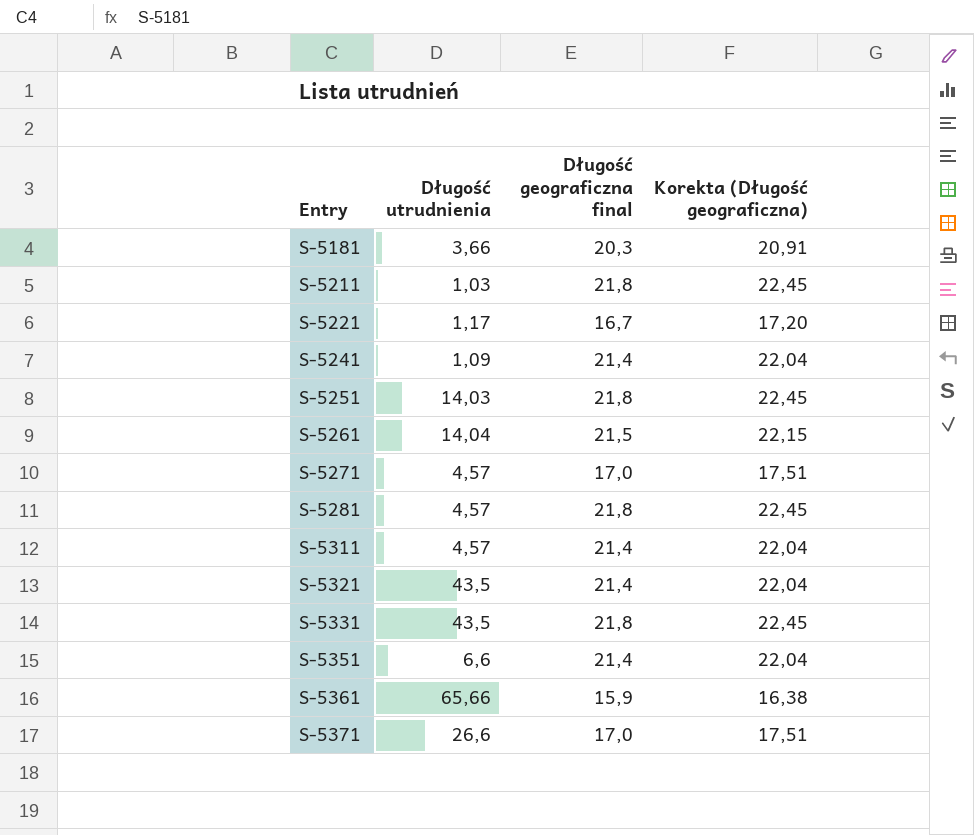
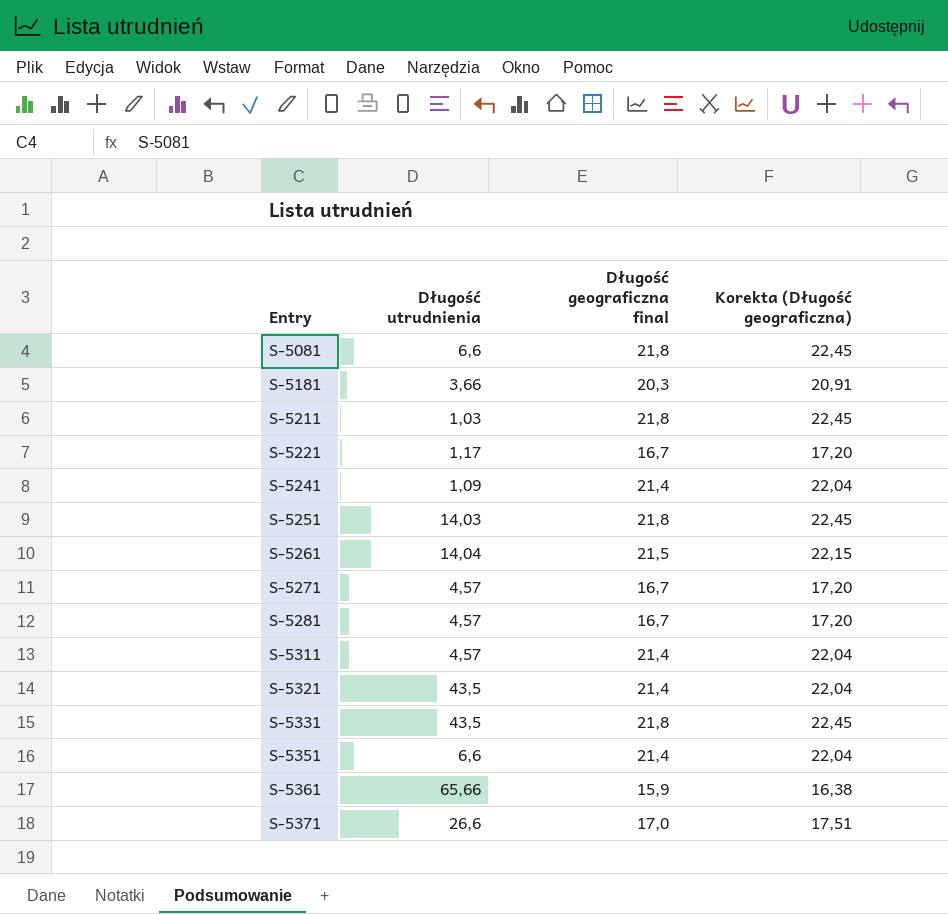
row S-5081: none -> 6,6 | 21,8 | 22,45
S-5271 | Długość geograficzna final: 17,0 -> 16,7
S-5271 | Korekta (Długość geograficzna): 17,51 -> 17,20
S-5281 | Długość geograficzna final: 21,8 -> 16,7
S-5281 | Korekta (Długość geograficzna): 22,45 -> 17,20

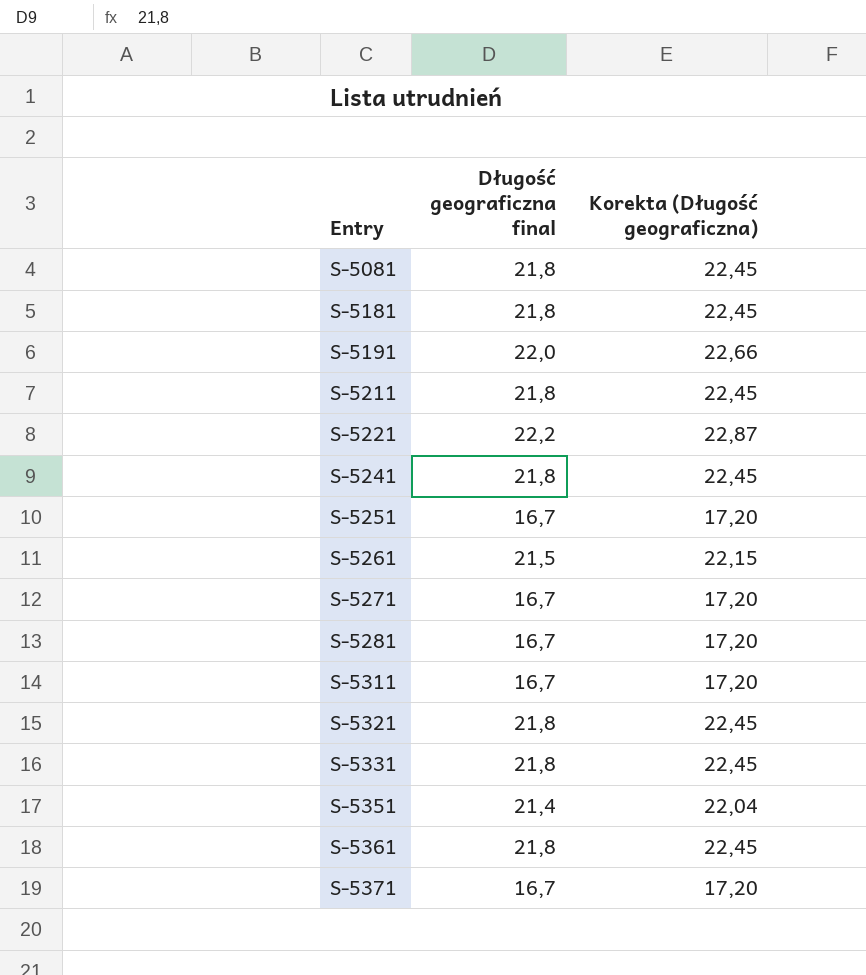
column Długość utrudnienia | position: 2 -> none
S-5181 | Długość geograficzna final: 20,3 -> 21,8
S-5181 | Korekta (Długość geograficzna): 20,91 -> 22,45
row S-5191: none -> 22,0 | 22,66
S-5221 | Długość geograficzna final: 16,7 -> 22,2
S-5221 | Korekta (Długość geograficzna): 17,20 -> 22,87
S-5241 | Długość geograficzna final: 21,4 -> 21,8
S-5241 | Korekta (Długość geograficzna): 22,04 -> 22,45
S-5251 | Długość geograficzna final: 21,8 -> 16,7
S-5251 | Korekta (Długość geograficzna): 22,45 -> 17,20
S-5311 | Długość geograficzna final: 21,4 -> 16,7
S-5311 | Korekta (Długość geograficzna): 22,04 -> 17,20
S-5321 | Długość geograficzna final: 21,4 -> 21,8
S-5321 | Korekta (Długość geograficzna): 22,04 -> 22,45
S-5361 | Długość geograficzna final: 15,9 -> 21,8
S-5361 | Korekta (Długość geograficzna): 16,38 -> 22,45
S-5371 | Długość geograficzna final: 17,0 -> 16,7
S-5371 | Korekta (Długość geograficzna): 17,51 -> 17,20

